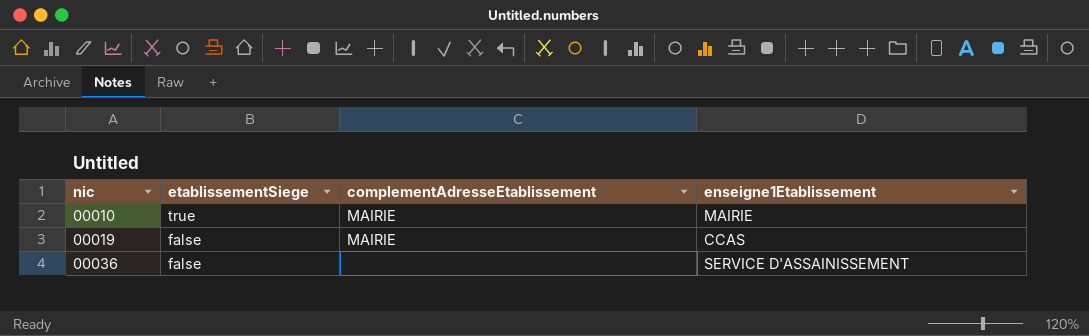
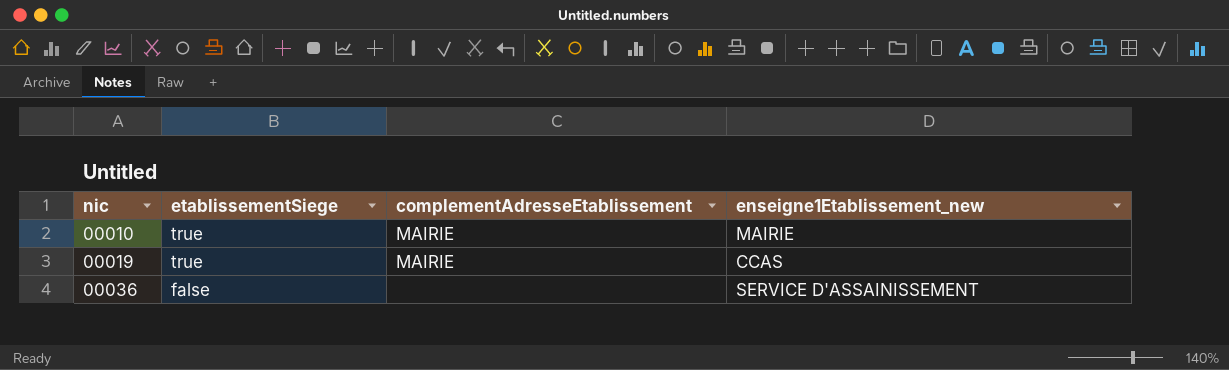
column name: enseigne1Etablissement -> enseigne1Etablissement_new
00019 | etablissementSiege: false -> true

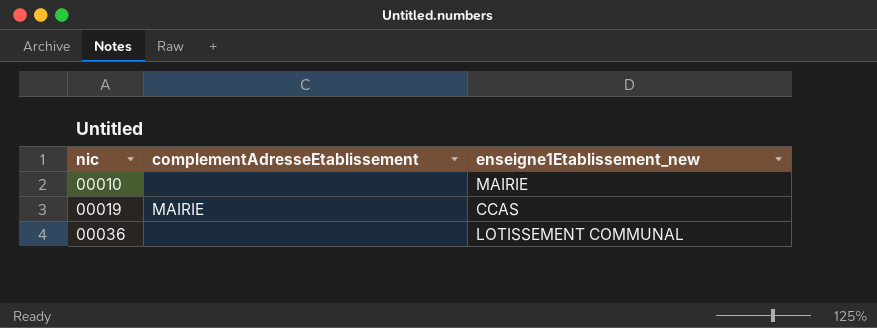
column etablissementSiege | position: 2 -> none
00010 | complementAdresseEtablissement: MAIRIE -> none
00036 | enseigne1Etablissement_new: SERVICE D'ASSAINISSEMENT -> LOTISSEMENT COMMUNAL

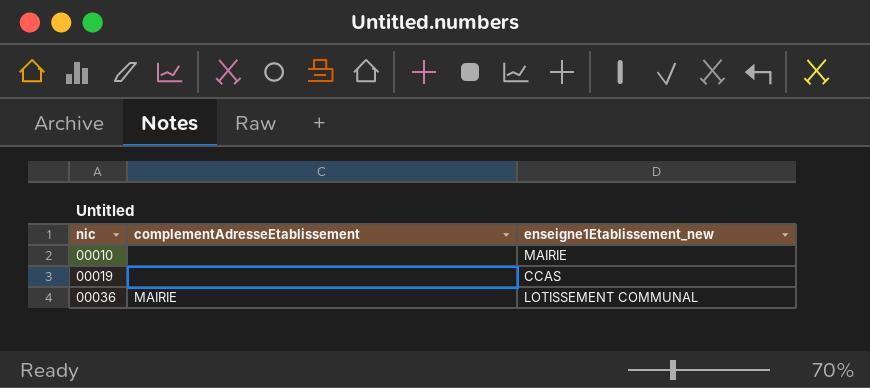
00019 | complementAdresseEtablissement: MAIRIE -> none
00036 | complementAdresseEtablissement: none -> MAIRIE

